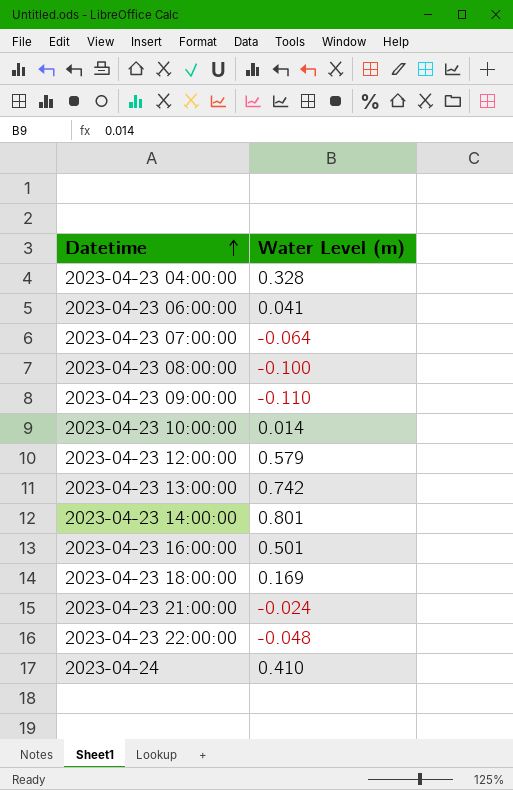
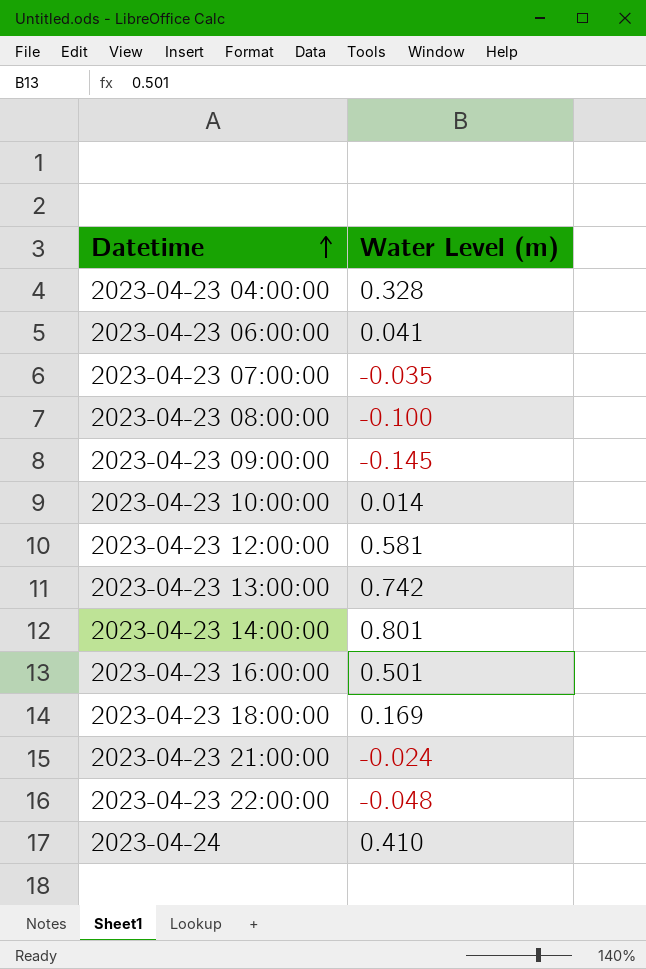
2023-04-23 07:00:00 | Water Level (m): -0.064 -> -0.035
2023-04-23 09:00:00 | Water Level (m): -0.110 -> -0.145
2023-04-23 12:00:00 | Water Level (m): 0.579 -> 0.581

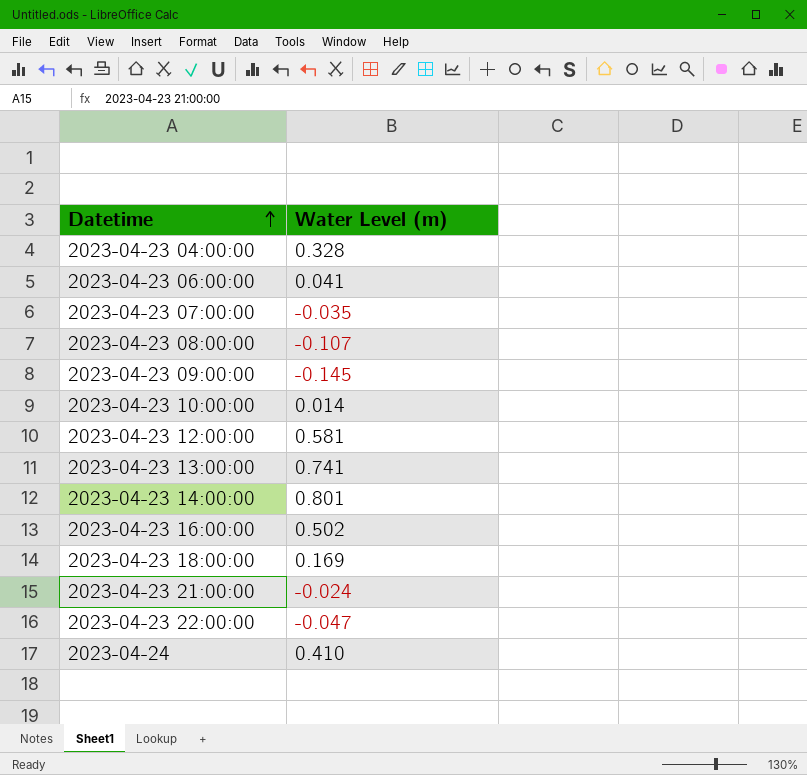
2023-04-23 08:00:00 | Water Level (m): -0.100 -> -0.107
2023-04-23 13:00:00 | Water Level (m): 0.742 -> 0.741
2023-04-23 16:00:00 | Water Level (m): 0.501 -> 0.502
2023-04-23 22:00:00 | Water Level (m): -0.048 -> -0.047

